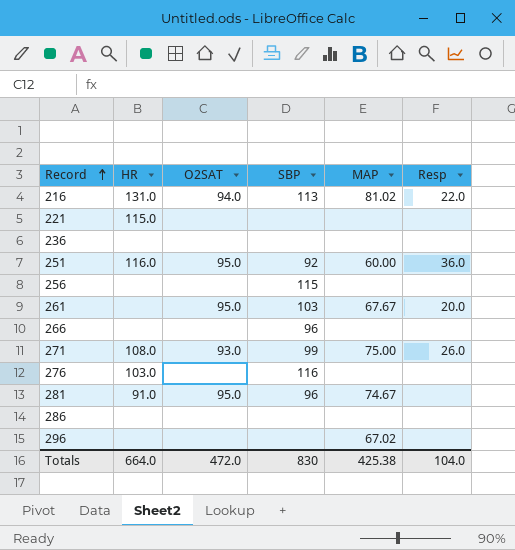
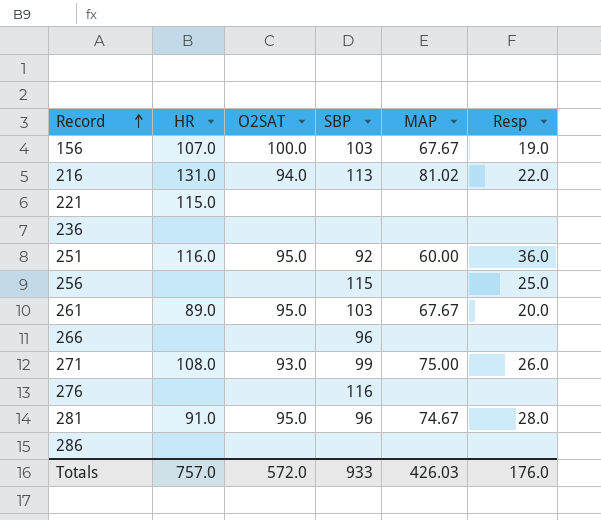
row 296: none | none | none | 67.02 | none -> none
row 156: none -> 107.0 | 100.0 | 103 | 67.67 | 19.0
256 | Resp: none -> 25.0
261 | HR: none -> 89.0
276 | HR: 103.0 -> none
281 | Resp: none -> 28.0
Totals | HR: 664.0 -> 757.0
Totals | O2SAT: 472.0 -> 572.0
Totals | SBP: 830 -> 933
Totals | MAP: 425.38 -> 426.03
Totals | Resp: 104.0 -> 176.0

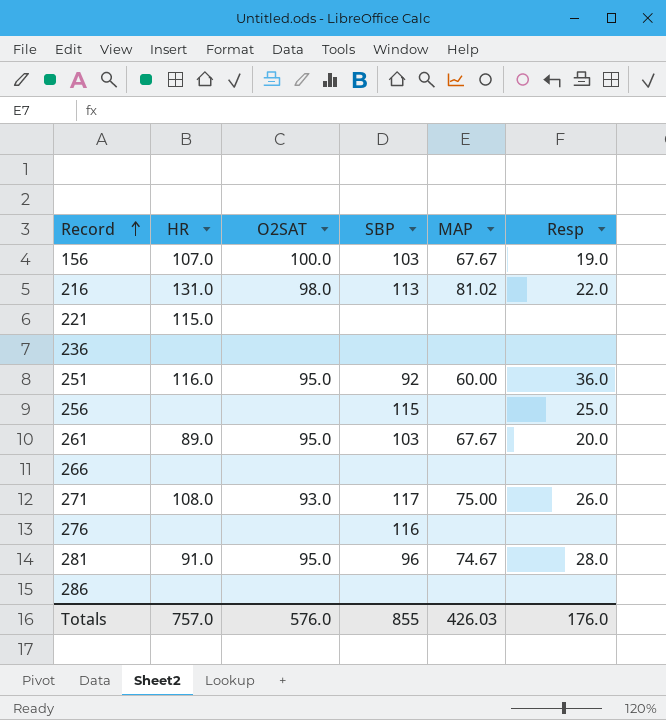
216 | O2SAT: 94.0 -> 98.0
266 | SBP: 96 -> none
271 | SBP: 99 -> 117
Totals | O2SAT: 572.0 -> 576.0
Totals | SBP: 933 -> 855

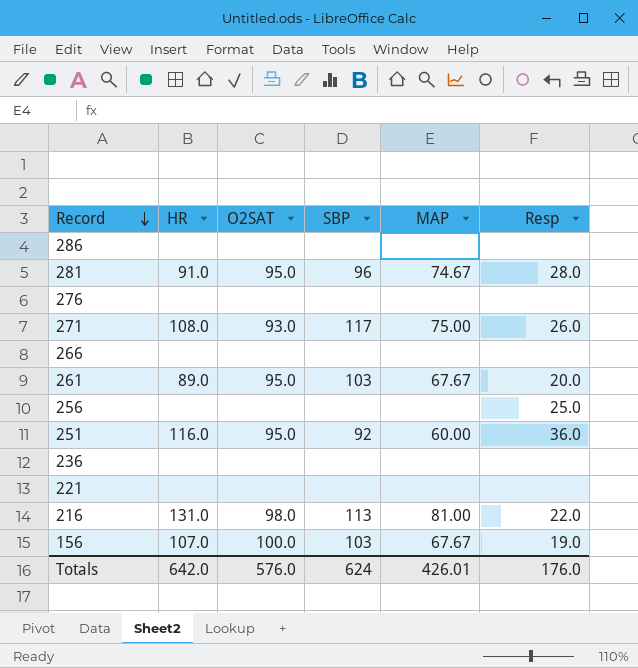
row order: Record ascending -> Record descending
276 | SBP: 116 -> none
256 | SBP: 115 -> none
221 | HR: 115.0 -> none
216 | MAP: 81.02 -> 81.00
Totals | HR: 757.0 -> 642.0
Totals | SBP: 855 -> 624
Totals | MAP: 426.03 -> 426.01

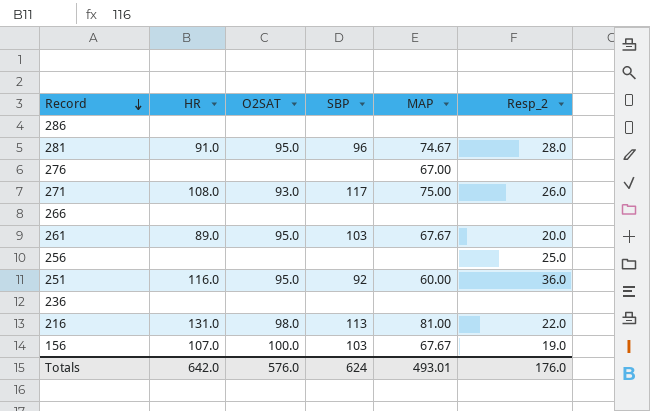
column name: Resp -> Resp_2
row 221: none | none | none | none | none -> none
276 | MAP: none -> 67.00
Totals | MAP: 426.01 -> 493.01

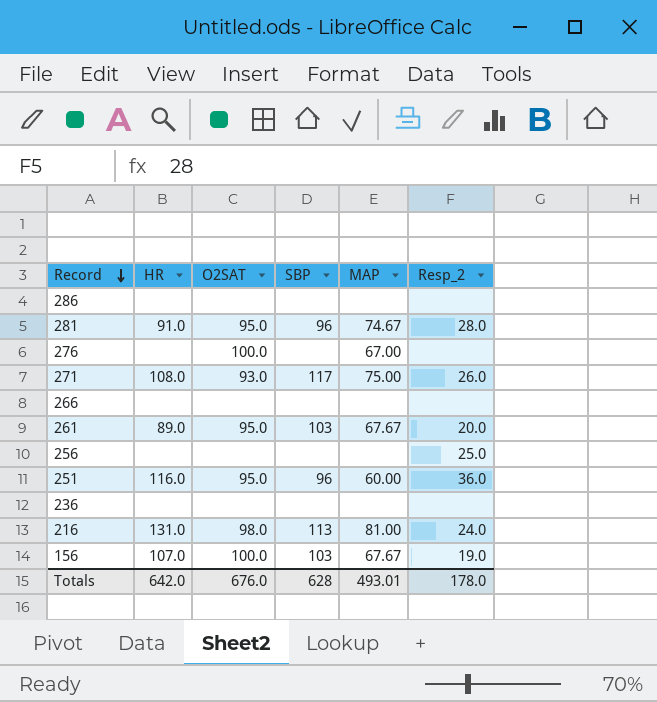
276 | O2SAT: none -> 100.0
251 | SBP: 92 -> 96
216 | Resp_2: 22.0 -> 24.0
Totals | O2SAT: 576.0 -> 676.0
Totals | SBP: 624 -> 628
Totals | Resp_2: 176.0 -> 178.0

